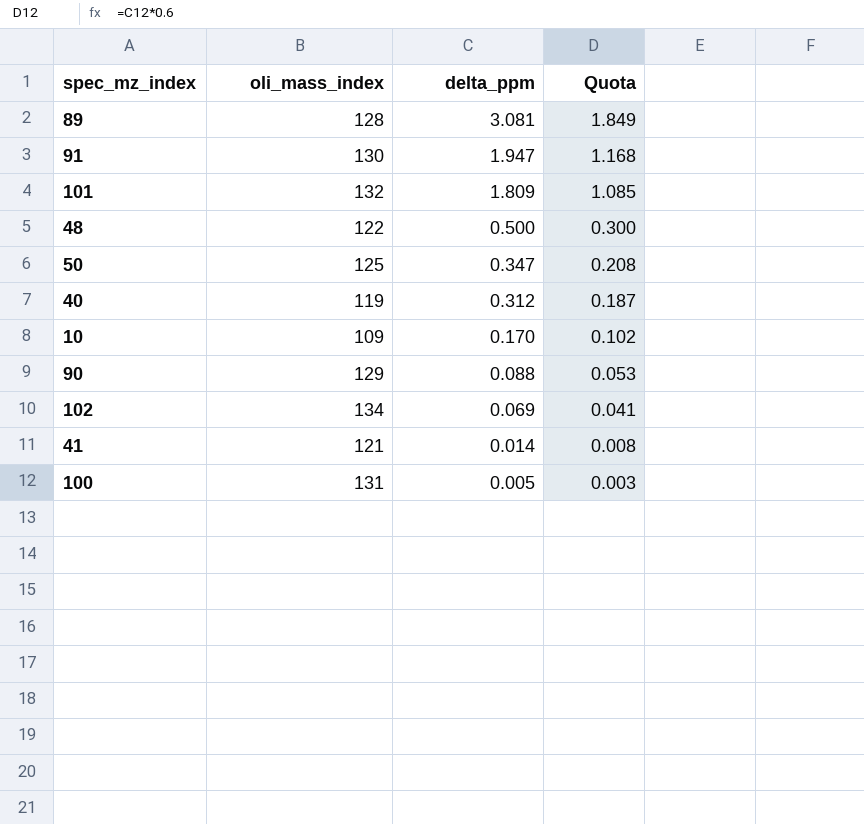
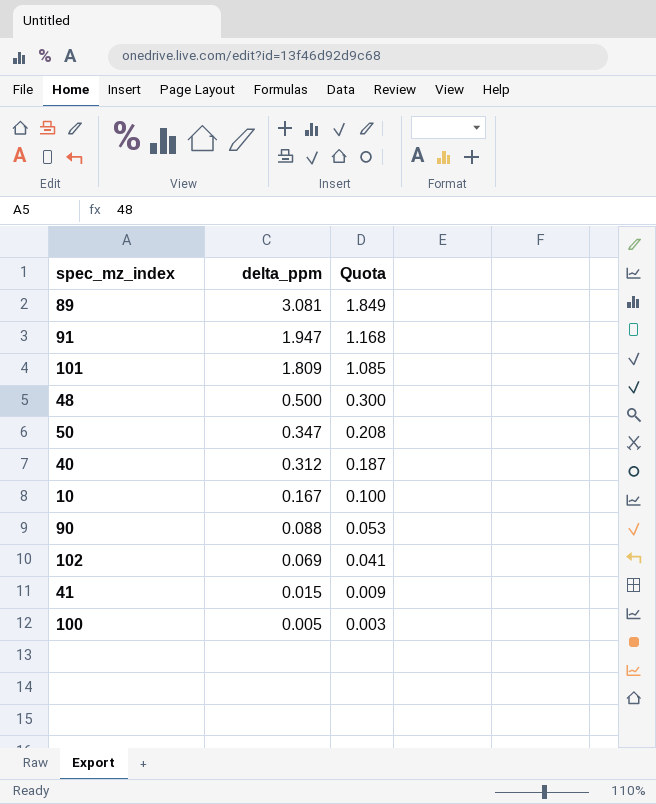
column oli_mass_index | position: 2 -> none
10 | delta_ppm: 0.170 -> 0.167
10 | Quota: 0.102 -> 0.100
41 | delta_ppm: 0.014 -> 0.015
41 | Quota: 0.008 -> 0.009

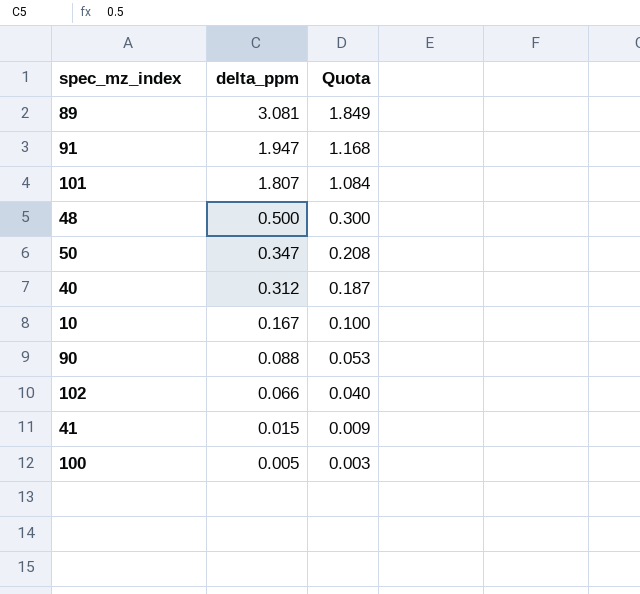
101 | delta_ppm: 1.809 -> 1.807
101 | Quota: 1.085 -> 1.084
102 | delta_ppm: 0.069 -> 0.066
102 | Quota: 0.041 -> 0.040

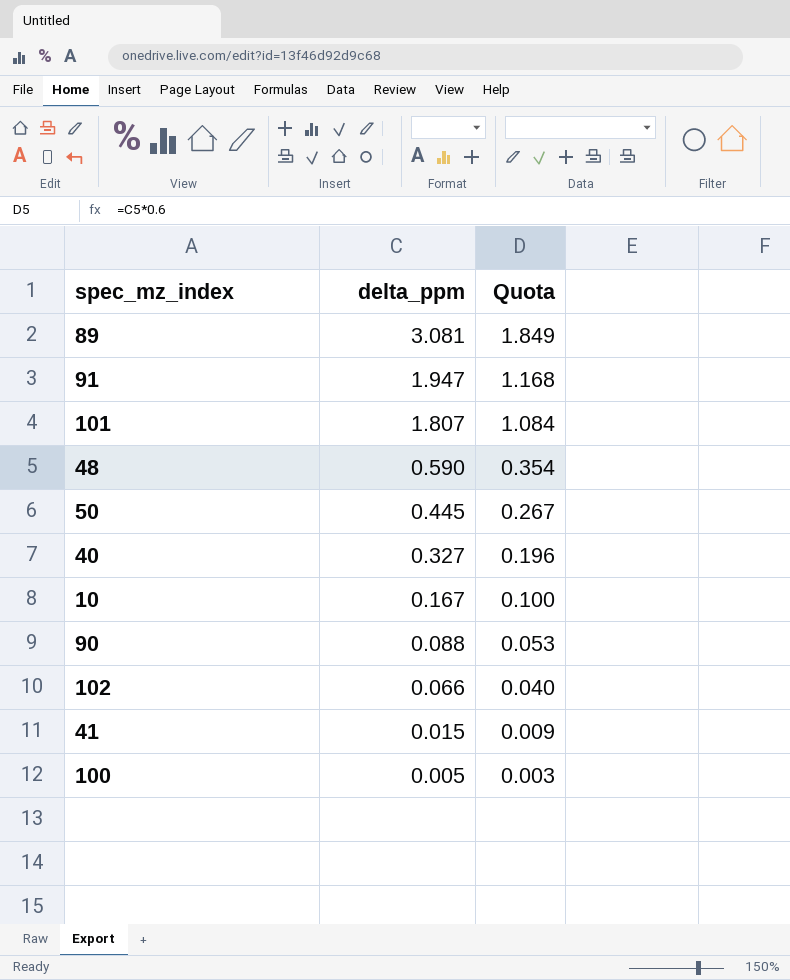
48 | delta_ppm: 0.500 -> 0.590
48 | Quota: 0.300 -> 0.354
50 | delta_ppm: 0.347 -> 0.445
50 | Quota: 0.208 -> 0.267
40 | delta_ppm: 0.312 -> 0.327
40 | Quota: 0.187 -> 0.196

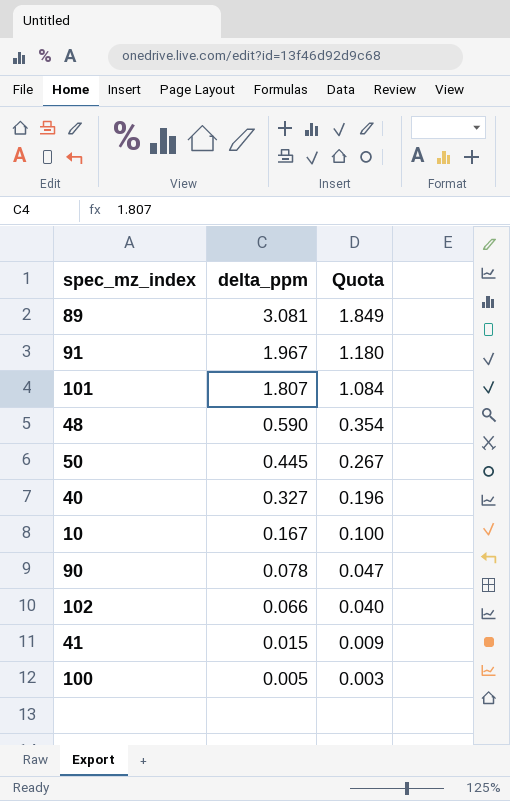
91 | delta_ppm: 1.947 -> 1.967
91 | Quota: 1.168 -> 1.180
90 | delta_ppm: 0.088 -> 0.078
90 | Quota: 0.053 -> 0.047

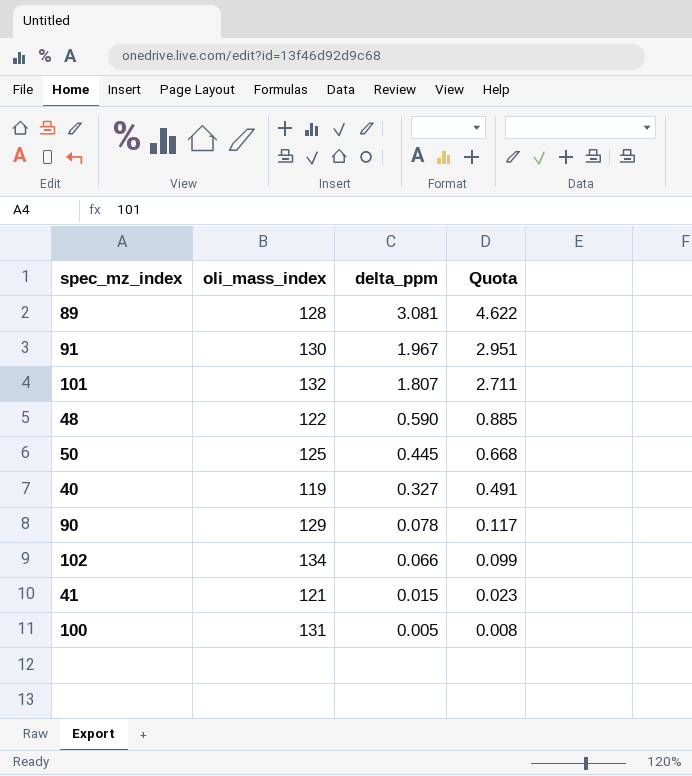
column oli_mass_index | position: none -> 2
column Quota | formula: [delta_ppm] * 0.6 -> [delta_ppm] * 1.5
row 10: 0.167 | 0.100 -> none

